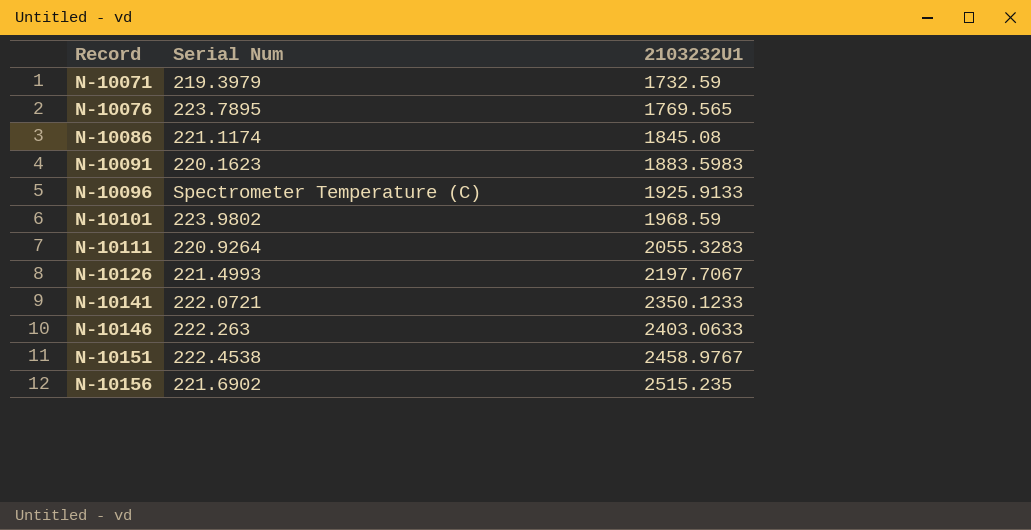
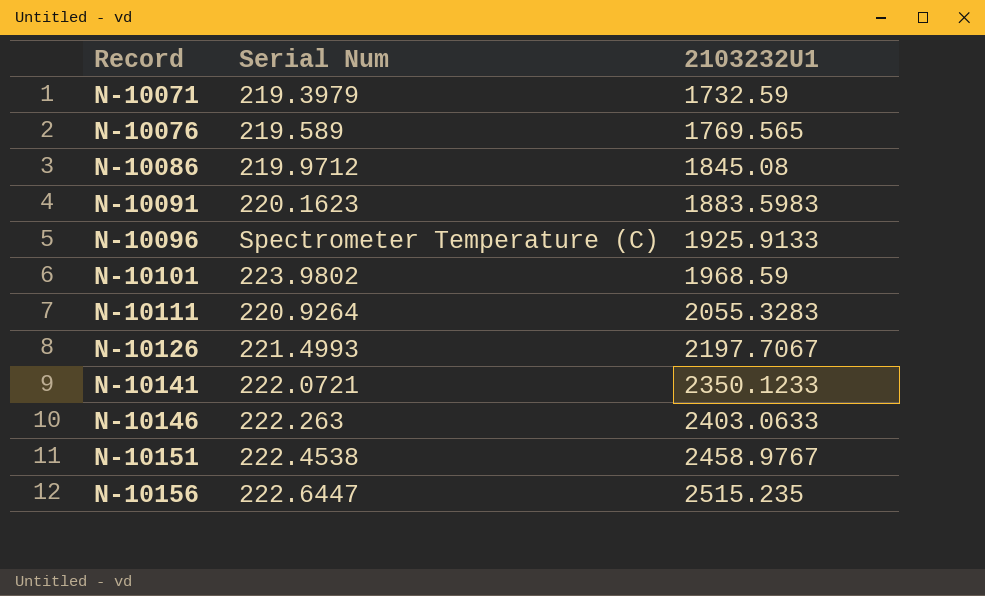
N-10076 | Serial Num: 223.7895 -> 219.589
N-10086 | Serial Num: 221.1174 -> 219.9712
N-10156 | Serial Num: 221.6902 -> 222.6447

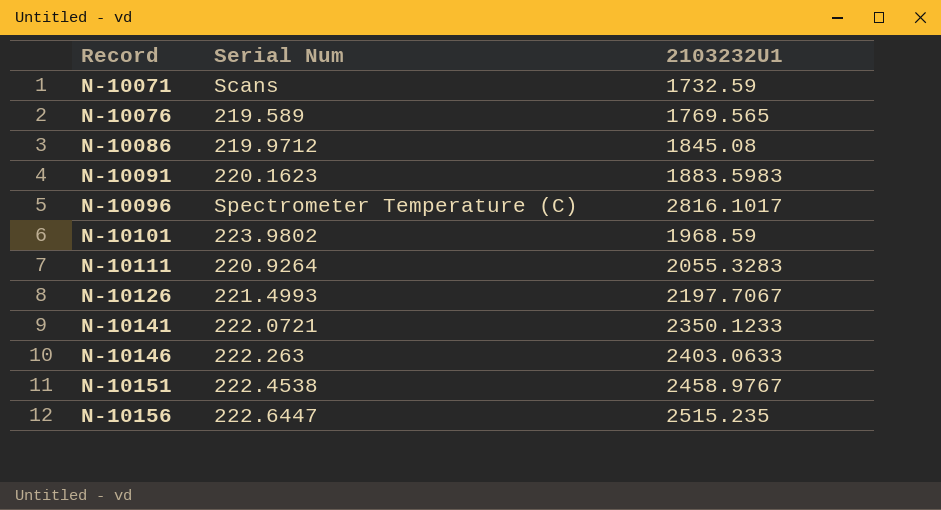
N-10071 | Serial Num: 219.3979 -> Scans
N-10096 | 2103232U1: 1925.9133 -> 2816.1017

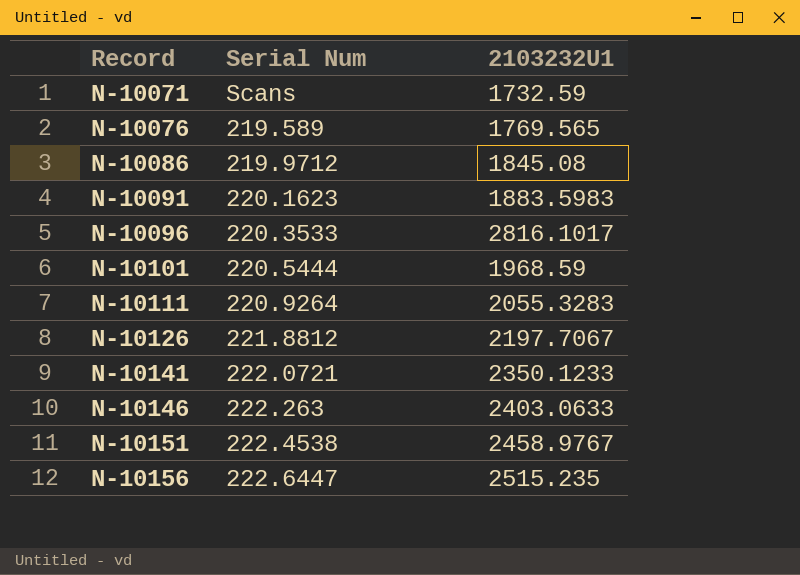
N-10096 | Serial Num: Spectrometer Temperature (C) -> 220.3533
N-10101 | Serial Num: 223.9802 -> 220.5444
N-10126 | Serial Num: 221.4993 -> 221.8812

